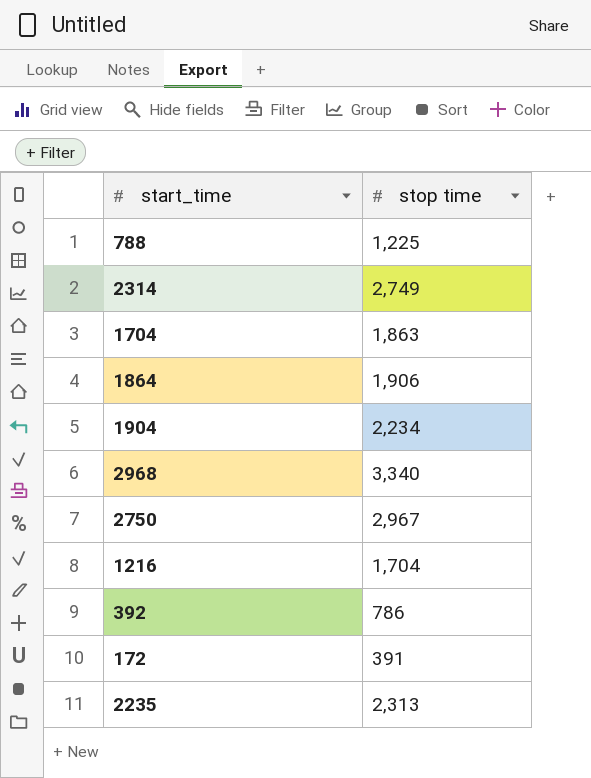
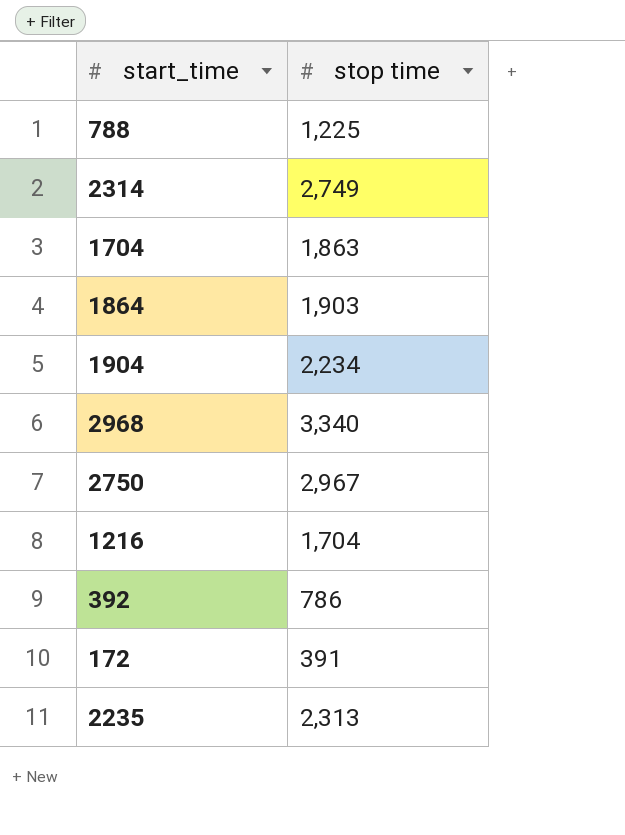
1864 | stop time: 1,906 -> 1,903

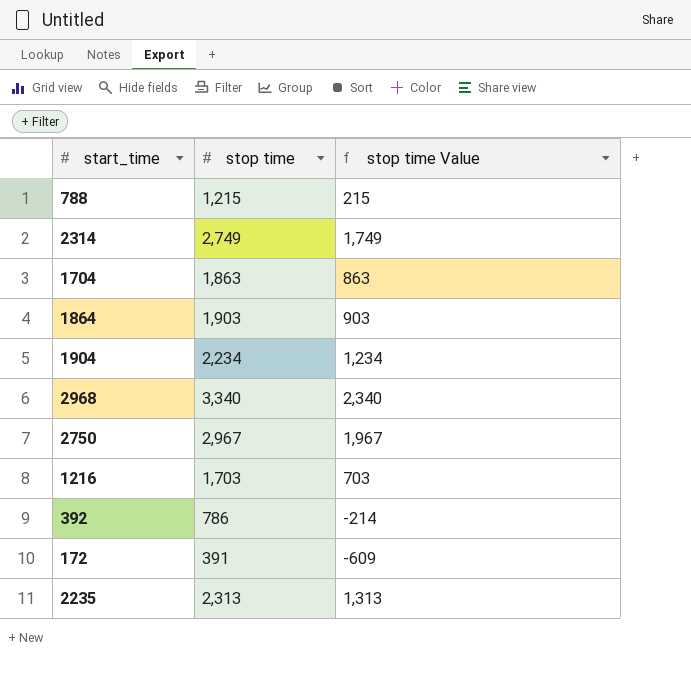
column stop time Value | formula: none -> [stop time] - 1000
788 | stop time: 1,225 -> 1,215
1216 | stop time: 1,704 -> 1,703

